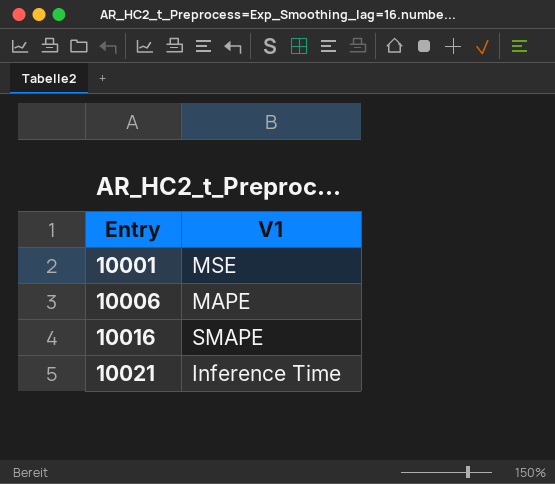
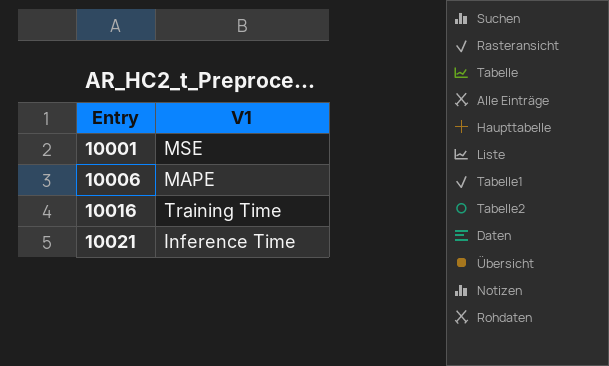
10016 | V1: SMAPE -> Training Time

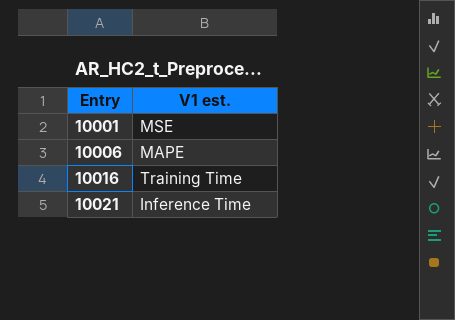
column name: V1 -> V1 est.

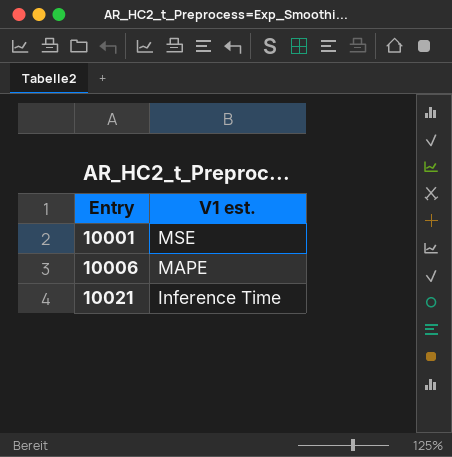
row 10016: Training Time -> none

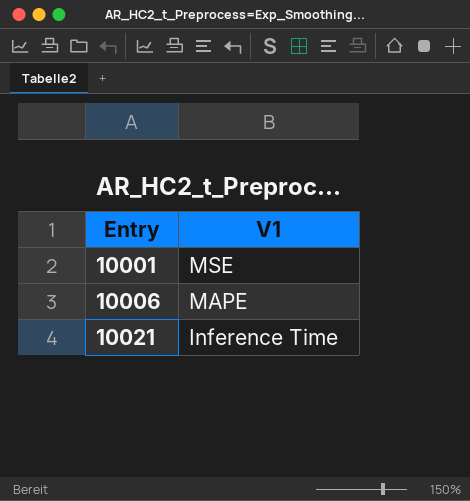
column name: V1 est. -> V1

